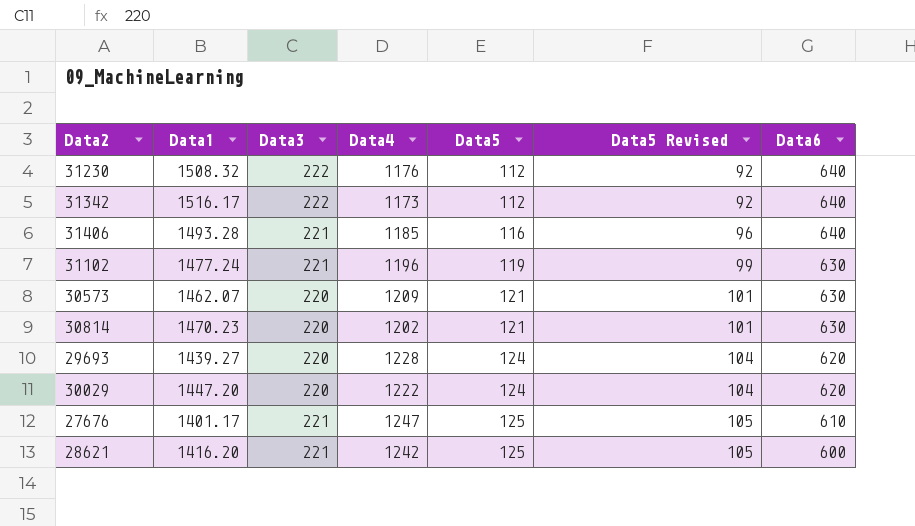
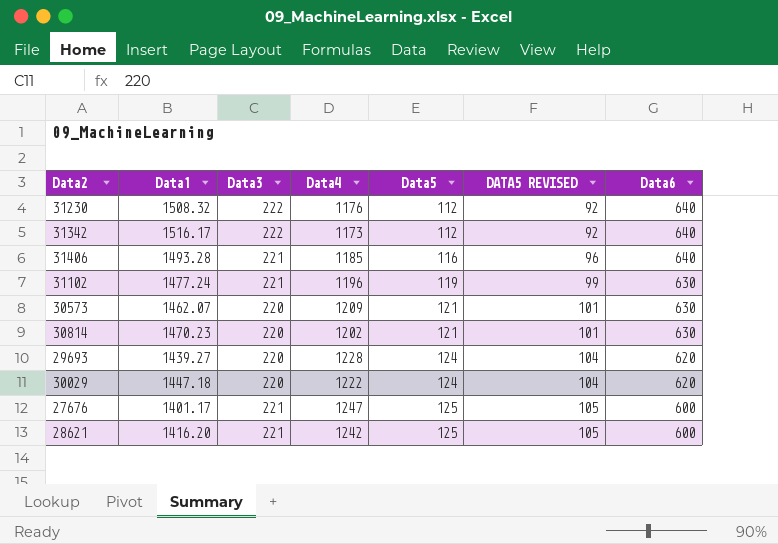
column name: Data5 Revised -> DATA5 REVISED
30029 | Data1: 1447.20 -> 1447.18
27676 | Data6: 610 -> 600

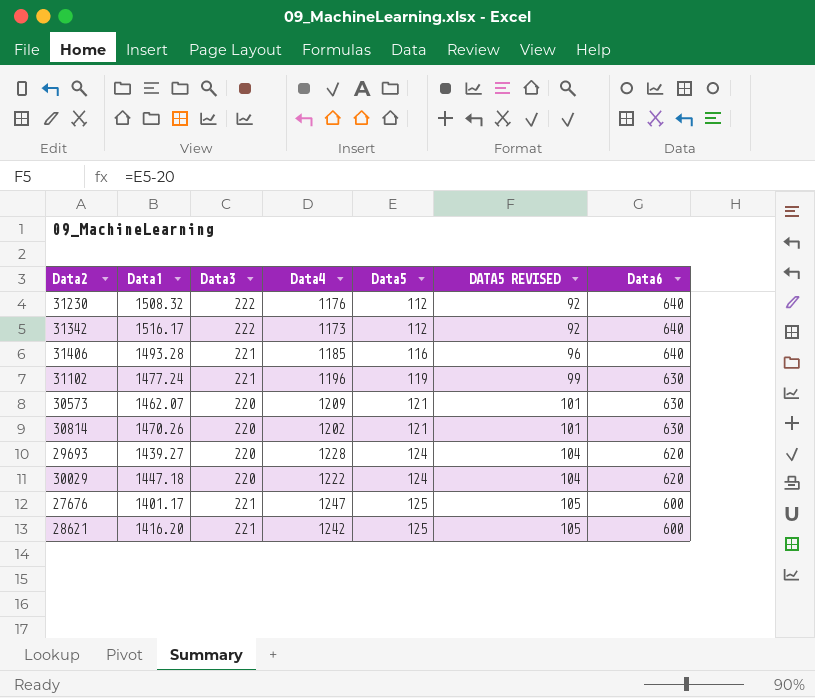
30814 | Data1: 1470.23 -> 1470.26

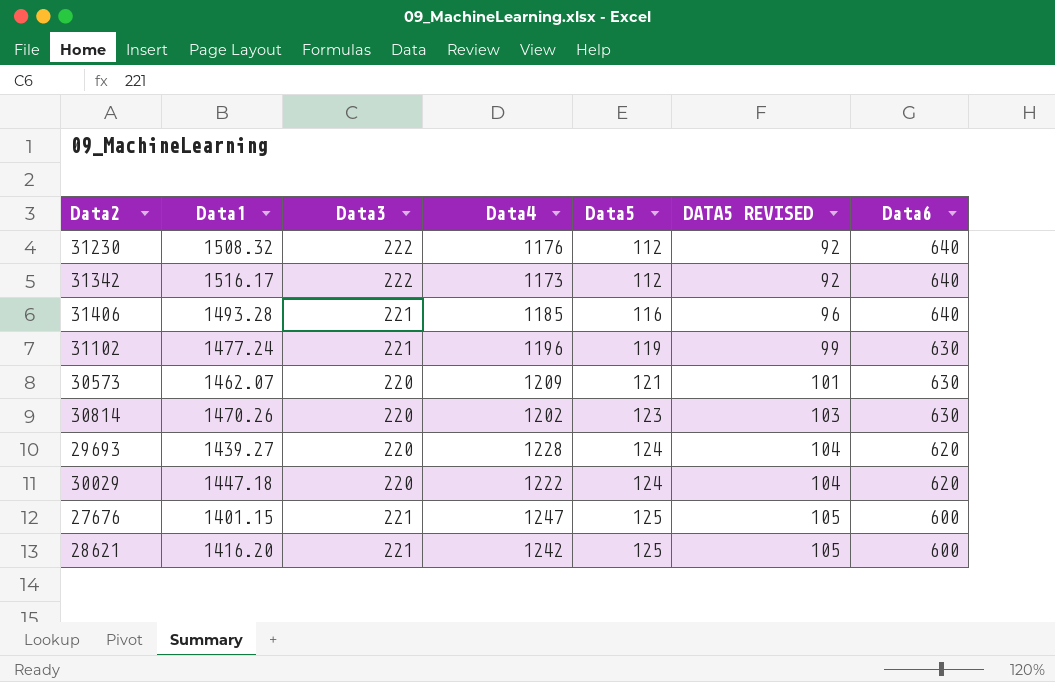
30814 | Data5: 121 -> 123
30814 | DATA5 REVISED: 101 -> 103
27676 | Data1: 1401.17 -> 1401.15

